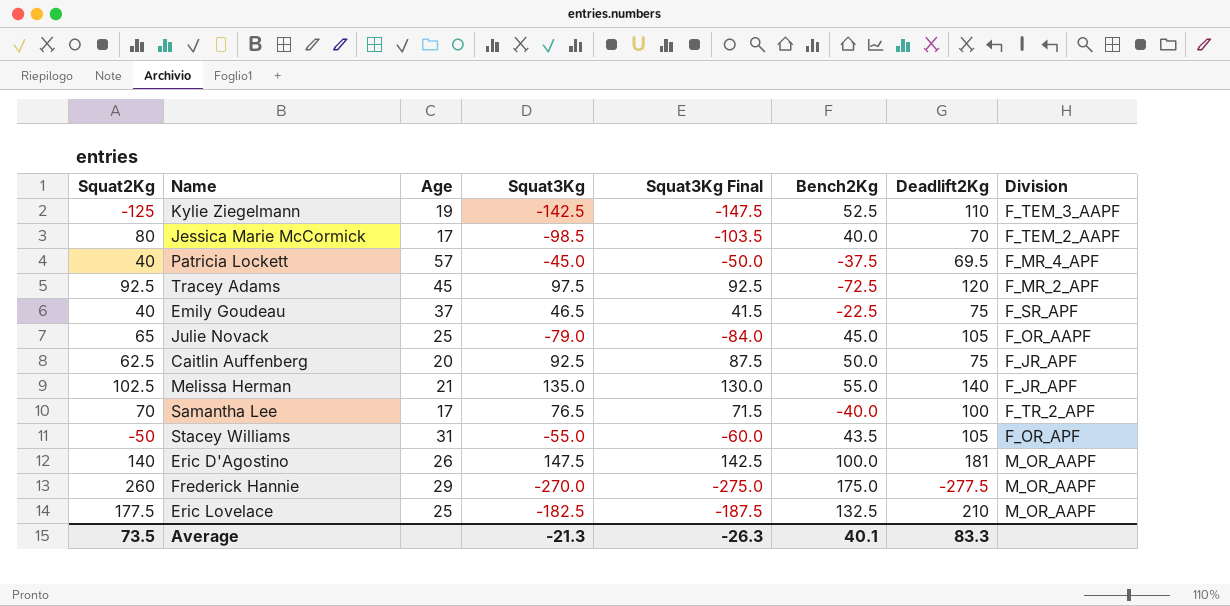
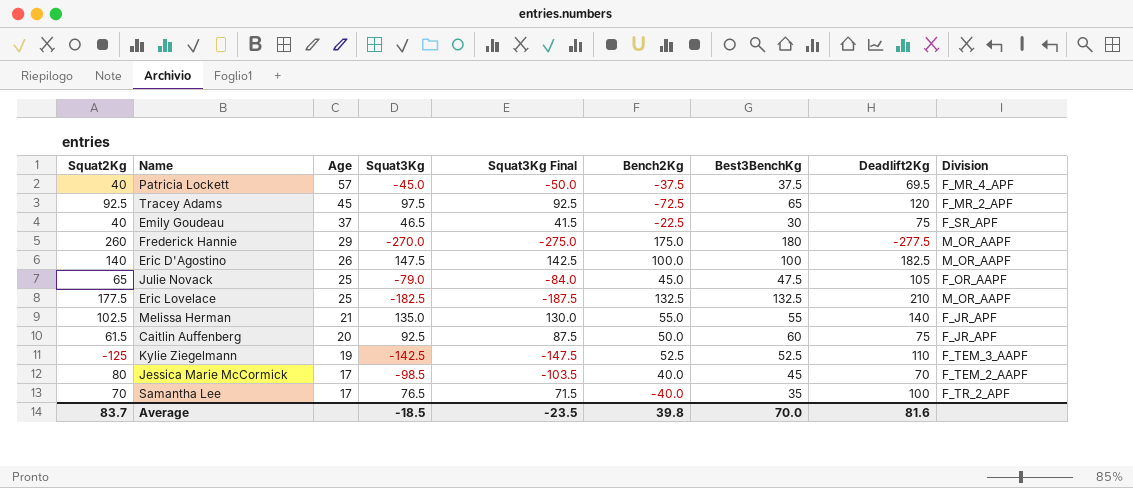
row order: none -> Age descending
column Best3BenchKg | position: none -> 7
row Stacey Williams: -50 | 31 | -55.0 | -60.0 | 43.5 | 105 | F_OR_APF -> none
Eric D'Agostino | Deadlift2Kg: 181 -> 182.5
Caitlin Auffenberg | Squat2Kg: 62.5 -> 61.5
Average | Squat2Kg: 73.5 -> 83.7
Average | Squat3Kg: -21.3 -> -18.5
Average | Squat3Kg Final: -26.3 -> -23.5
Average | Bench2Kg: 40.1 -> 39.8
Average | Deadlift2Kg: 83.3 -> 81.6

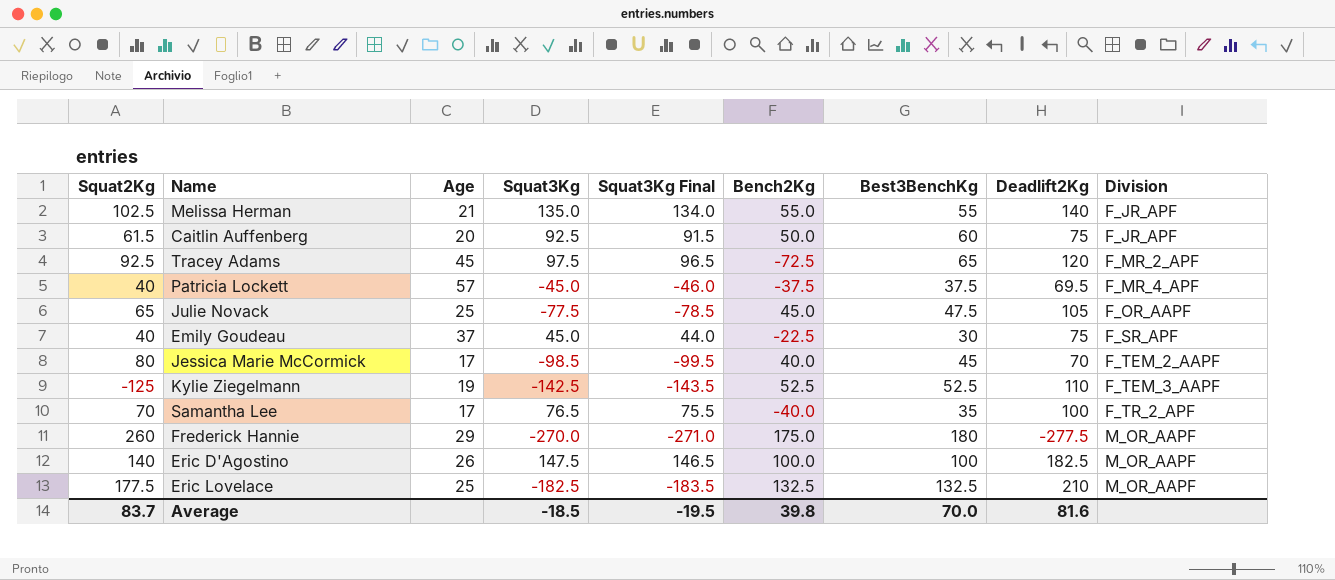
row order: Age descending -> Division ascending
column Squat3Kg Final | formula: [Squat3Kg] - 5 -> [Squat3Kg] - 1
Julie Novack | Squat3Kg: -79.0 -> -77.5
Emily Goudeau | Squat3Kg: 46.5 -> 45.0
Average | Squat3Kg Final: -23.5 -> -19.5

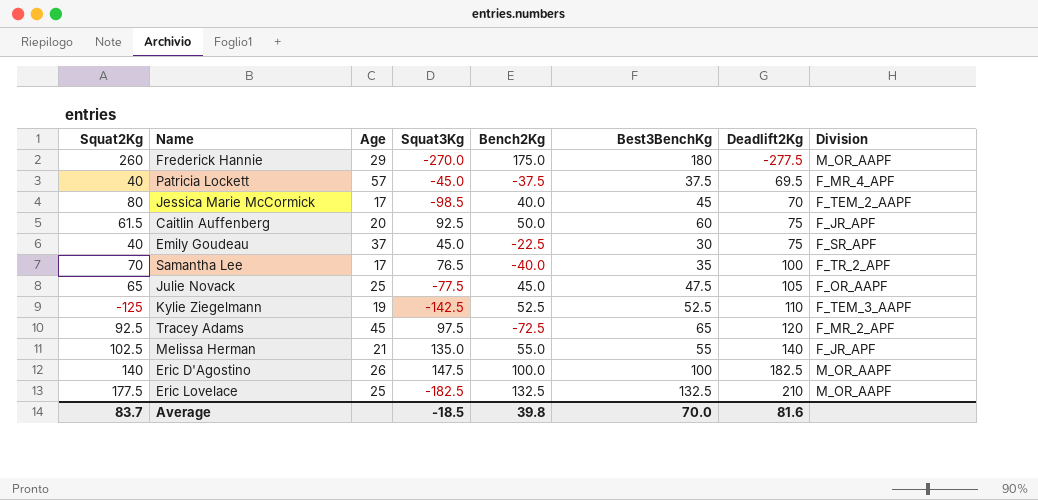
row order: Division ascending -> Deadlift2Kg ascending
column Squat3Kg Final | formula: [Squat3Kg] - 1 -> none

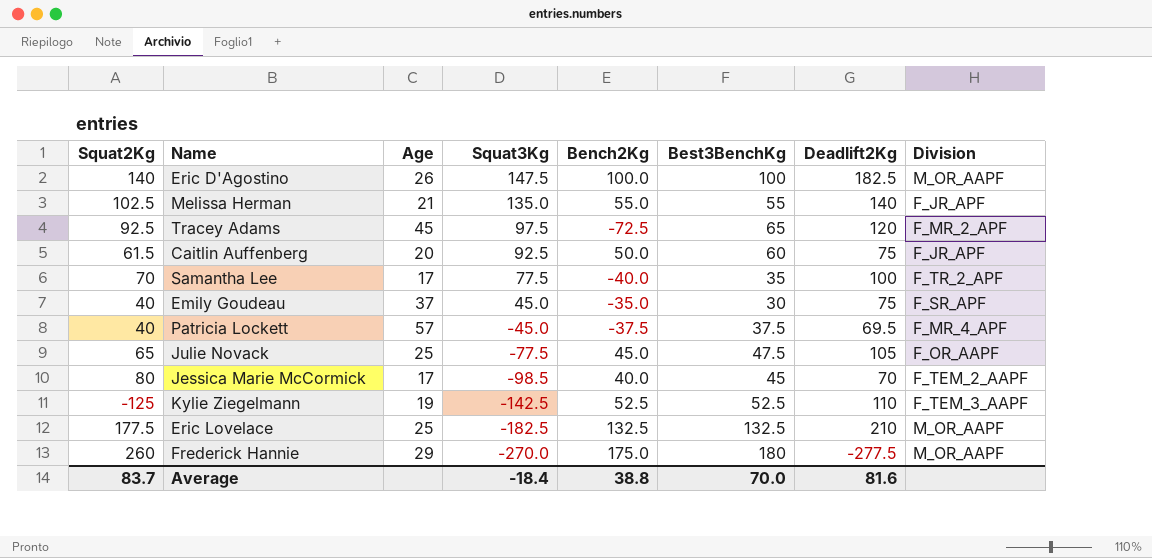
row order: Deadlift2Kg ascending -> Squat3Kg descending
Samantha Lee | Squat3Kg: 76.5 -> 77.5
Emily Goudeau | Bench2Kg: -22.5 -> -35.0
Average | Squat3Kg: -18.5 -> -18.4
Average | Bench2Kg: 39.8 -> 38.8

